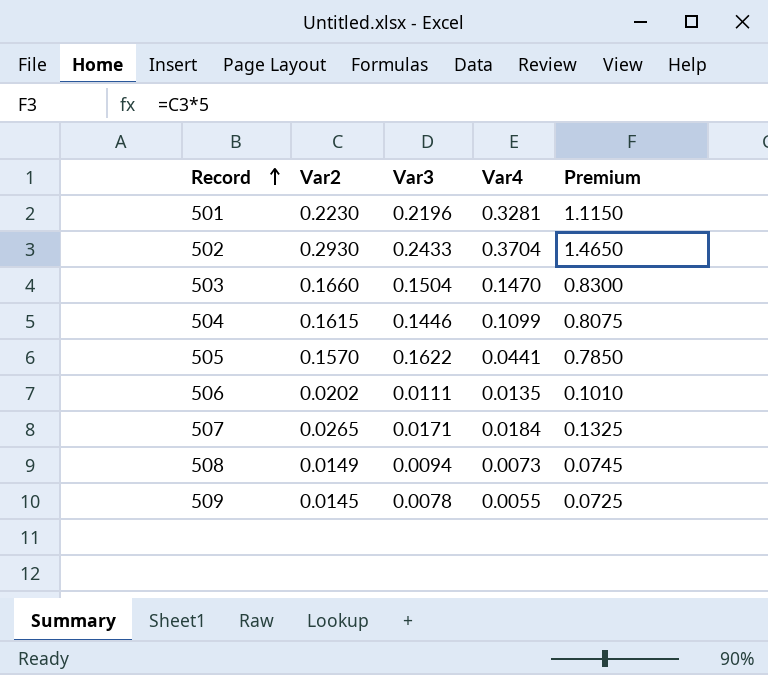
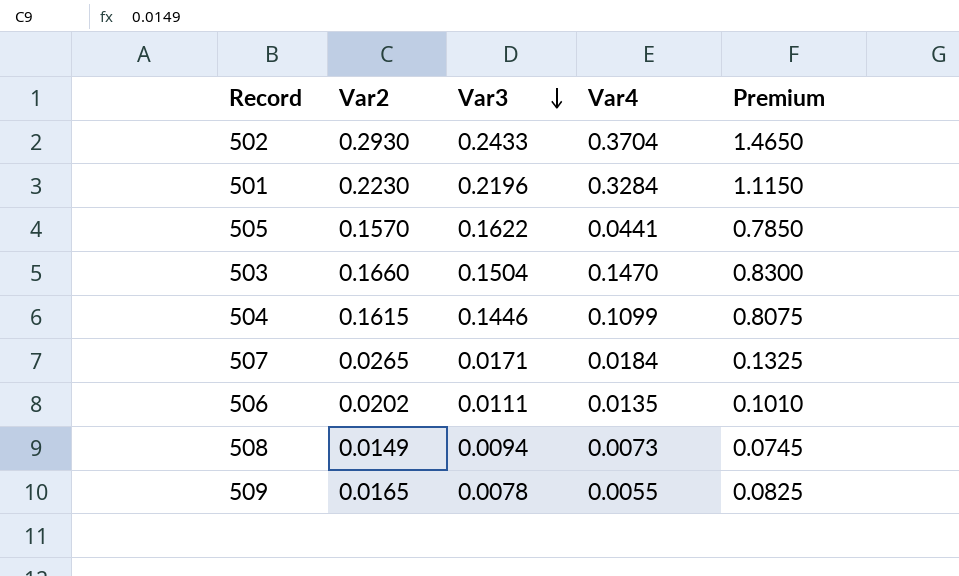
row order: Record ascending -> Var3 descending
501 | Var4: 0.3281 -> 0.3284
509 | Var2: 0.0145 -> 0.0165
509 | Premium: 0.0725 -> 0.0825

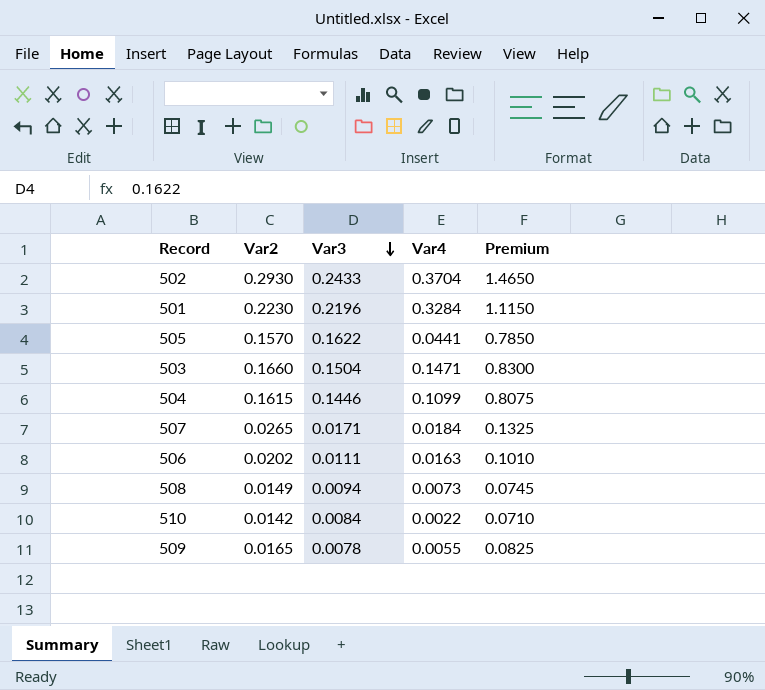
503 | Var4: 0.1470 -> 0.1471
506 | Var4: 0.0135 -> 0.0163
row 510: none -> 0.0142 | 0.0084 | 0.0022 | 0.0710

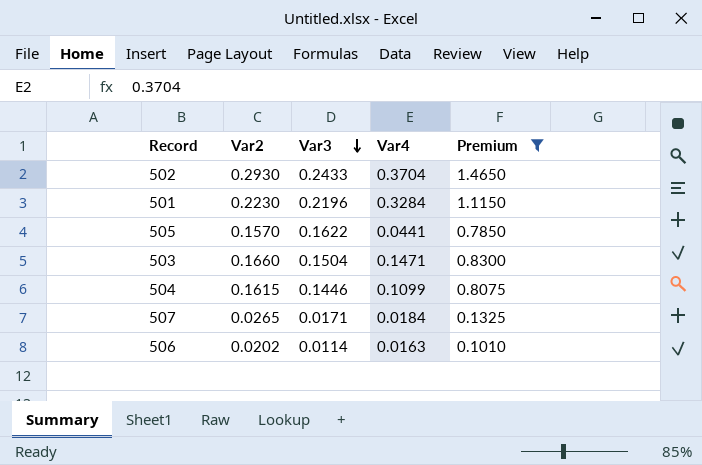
filter: none -> Premium >= 0.1010
506 | Var3: 0.0111 -> 0.0114

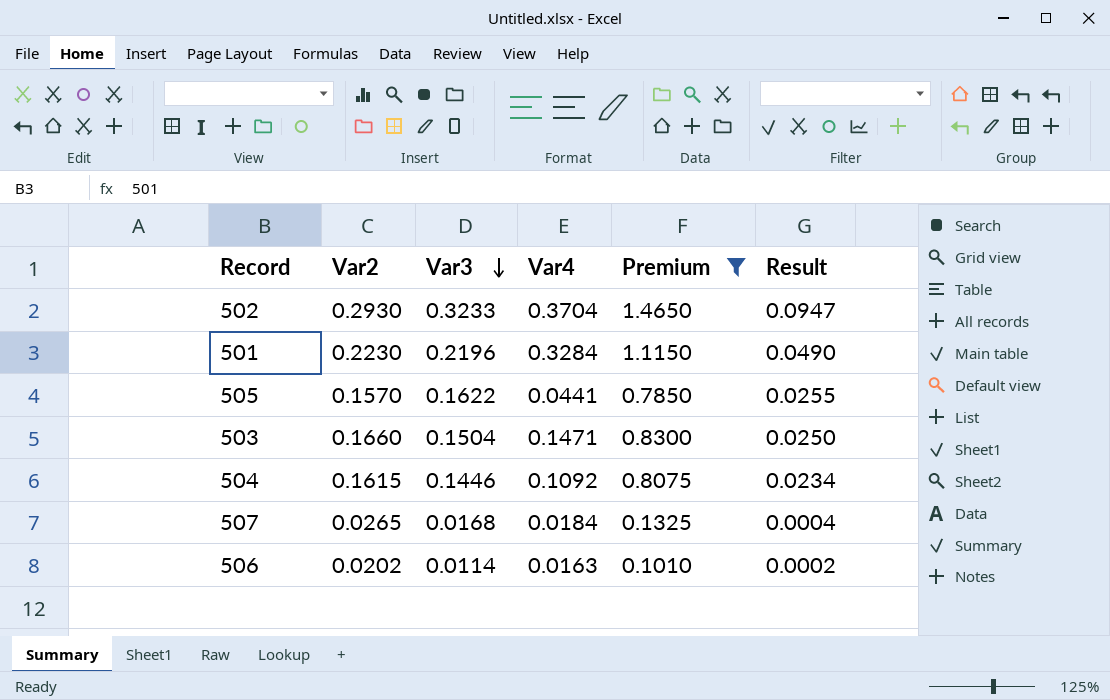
column Result | formula: none -> [Var2] * [Var3]
502 | Var3: 0.2433 -> 0.3233
504 | Var4: 0.1099 -> 0.1092
507 | Var3: 0.0171 -> 0.0168

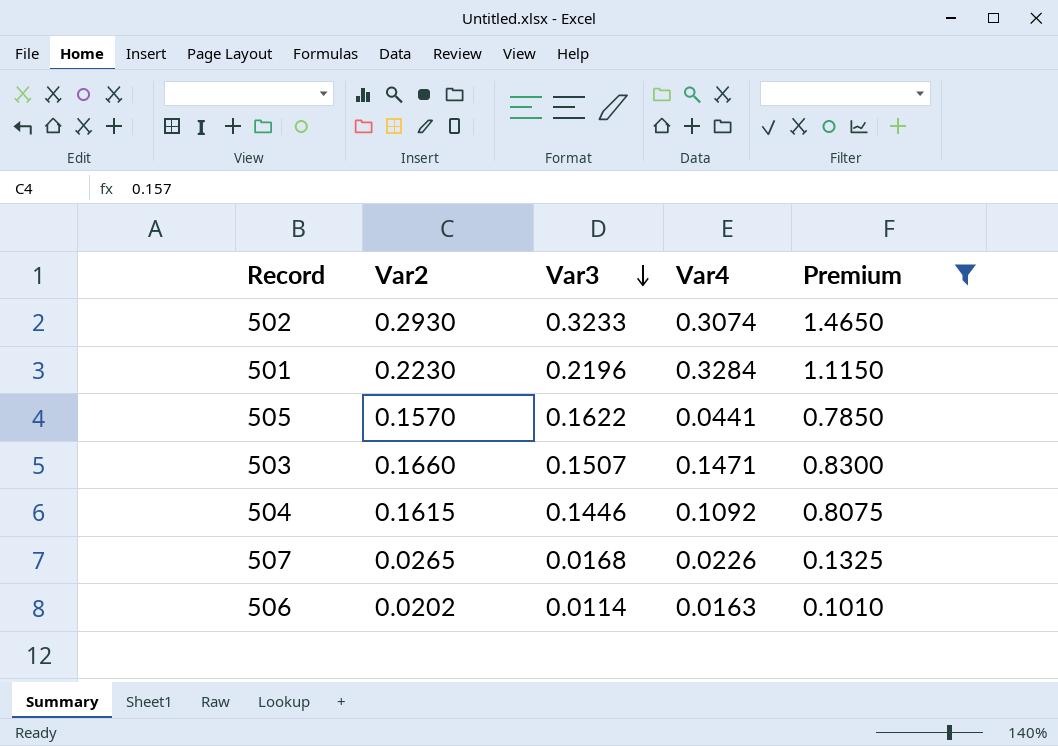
column Result | formula: [Var2] * [Var3] -> none
502 | Var4: 0.3704 -> 0.3074
503 | Var3: 0.1504 -> 0.1507
507 | Var4: 0.0184 -> 0.0226

